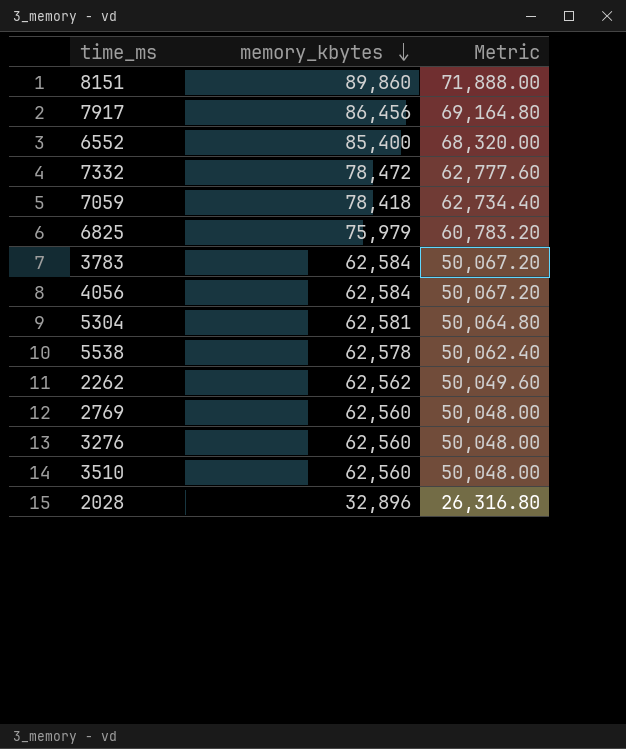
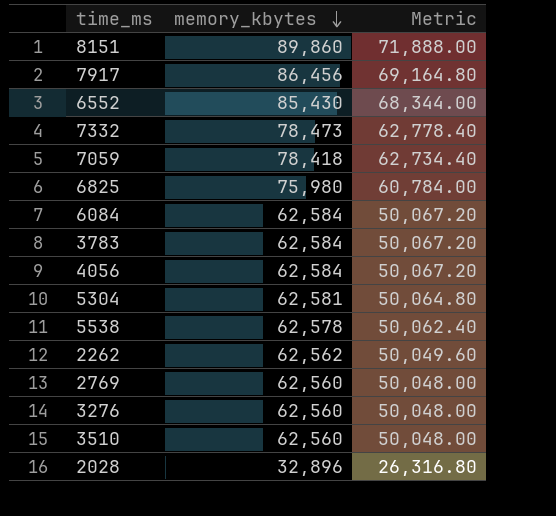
6552 | memory_kbytes: 85,400 -> 85,430
6552 | Metric: 68,320.00 -> 68,344.00
7332 | memory_kbytes: 78,472 -> 78,473
7332 | Metric: 62,777.60 -> 62,778.40
6825 | memory_kbytes: 75,979 -> 75,980
6825 | Metric: 60,783.20 -> 60,784.00
row 6084: none -> 62,584 | 50,067.20

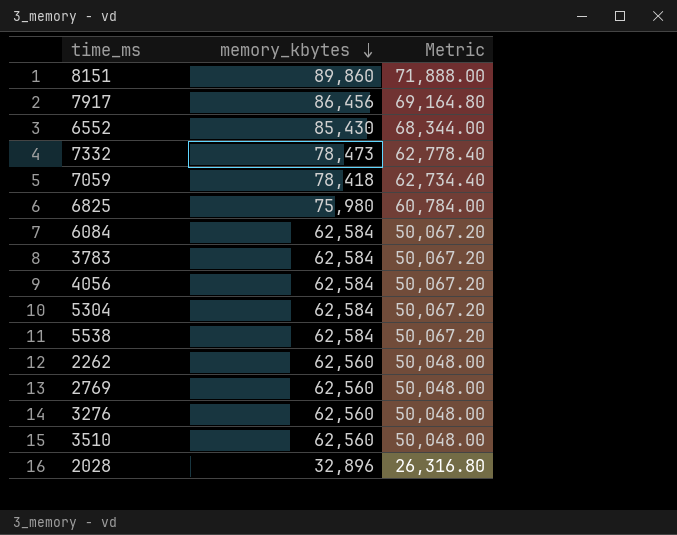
5304 | memory_kbytes: 62,581 -> 62,584
5304 | Metric: 50,064.80 -> 50,067.20
5538 | memory_kbytes: 62,578 -> 62,584
5538 | Metric: 50,062.40 -> 50,067.20
2262 | memory_kbytes: 62,562 -> 62,560
2262 | Metric: 50,049.60 -> 50,048.00

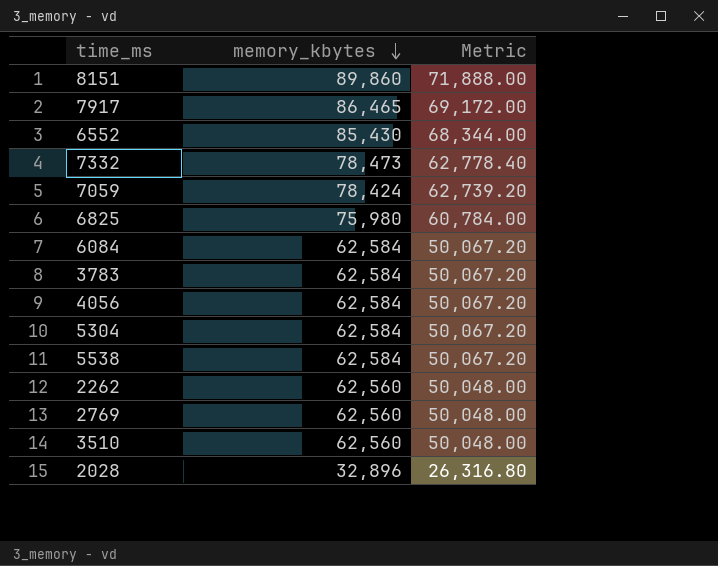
row 3276: 62,560 | 50,048.00 -> none
7917 | memory_kbytes: 86,456 -> 86,465
7917 | Metric: 69,164.80 -> 69,172.00
7059 | memory_kbytes: 78,418 -> 78,424
7059 | Metric: 62,734.40 -> 62,739.20

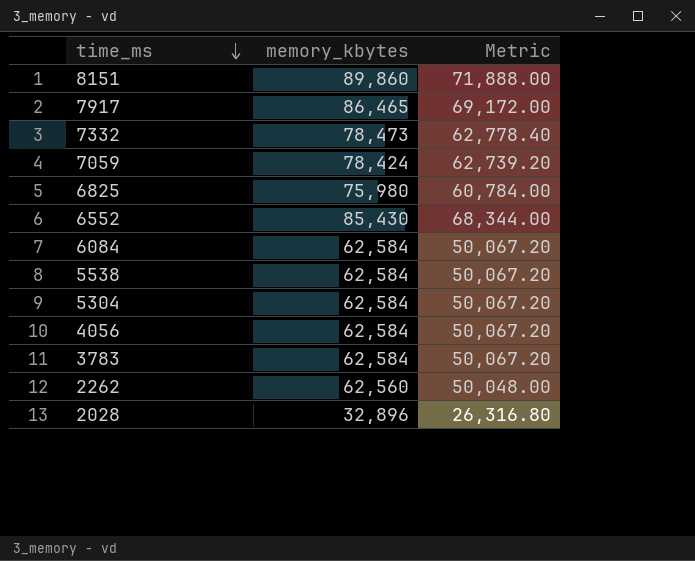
row order: memory_kbytes descending -> time_ms descending
row 2769: 62,560 | 50,048.00 -> none
row 3510: 62,560 | 50,048.00 -> none

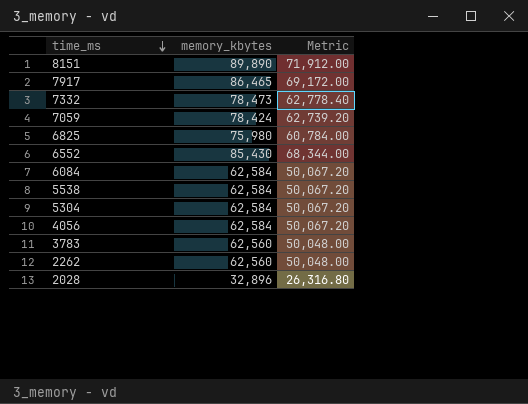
8151 | memory_kbytes: 89,860 -> 89,890
8151 | Metric: 71,888.00 -> 71,912.00
3783 | memory_kbytes: 62,584 -> 62,560
3783 | Metric: 50,067.20 -> 50,048.00

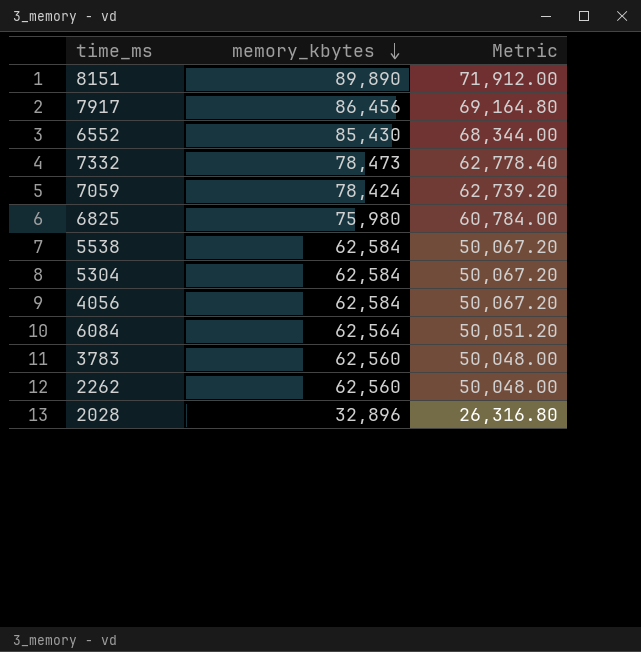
row order: time_ms descending -> memory_kbytes descending
7917 | memory_kbytes: 86,465 -> 86,456
7917 | Metric: 69,172.00 -> 69,164.80
6084 | memory_kbytes: 62,584 -> 62,564
6084 | Metric: 50,067.20 -> 50,051.20

